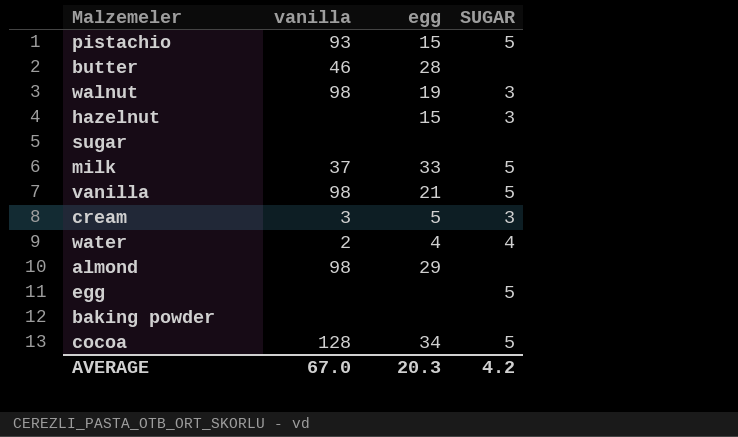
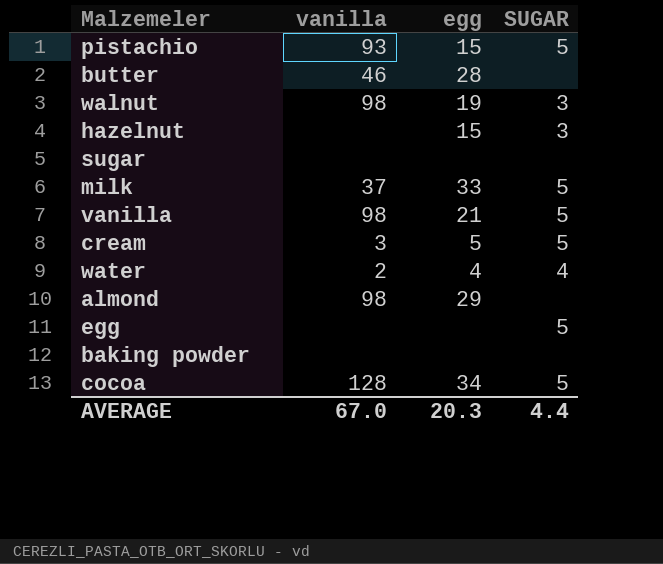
cream | SUGAR: 3 -> 5
AVERAGE | SUGAR: 4.2 -> 4.4

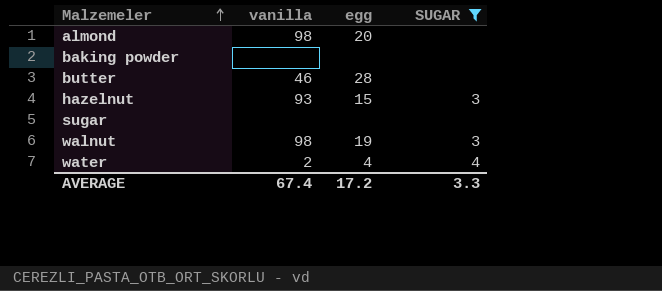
filter: none -> SUGAR != 5
row order: none -> Malzemeler ascending
almond | egg: 29 -> 20
hazelnut | vanilla: none -> 93
AVERAGE | vanilla: 67.0 -> 67.4
AVERAGE | egg: 20.3 -> 17.2
AVERAGE | SUGAR: 4.4 -> 3.3

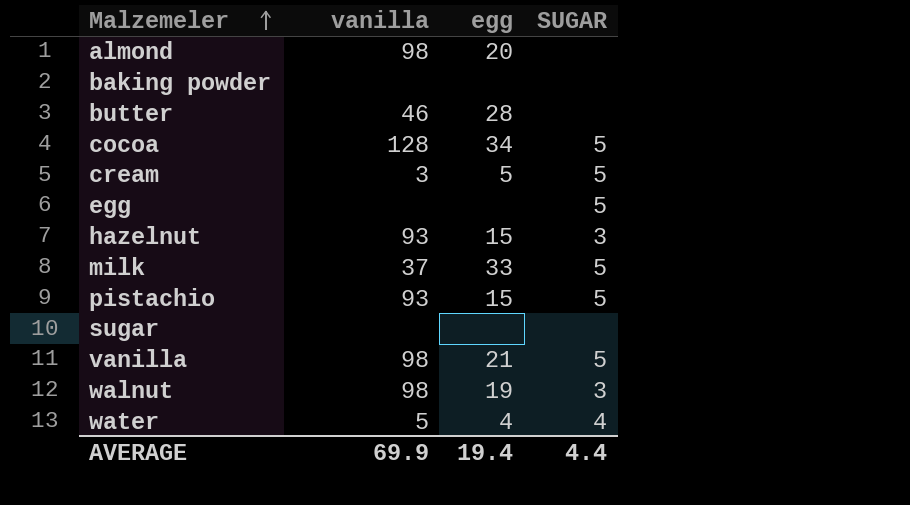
filter: SUGAR != 5 -> none
water | vanilla: 2 -> 5
AVERAGE | vanilla: 67.4 -> 69.9
AVERAGE | egg: 17.2 -> 19.4
AVERAGE | SUGAR: 3.3 -> 4.4

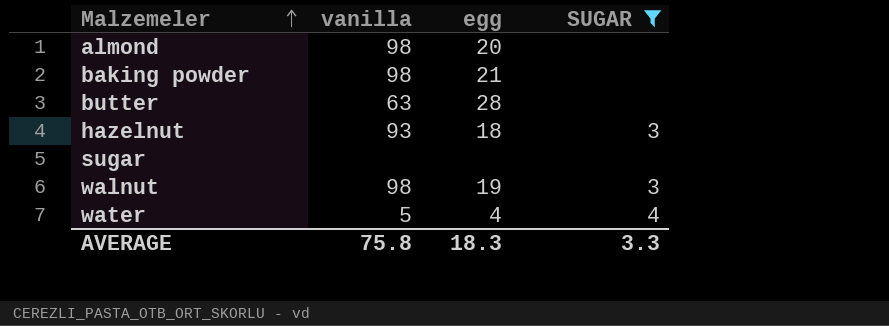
filter: none -> SUGAR != 5
baking powder | vanilla: none -> 98
baking powder | egg: none -> 21
butter | vanilla: 46 -> 63
hazelnut | egg: 15 -> 18
AVERAGE | vanilla: 69.9 -> 75.8
AVERAGE | egg: 19.4 -> 18.3
AVERAGE | SUGAR: 4.4 -> 3.3

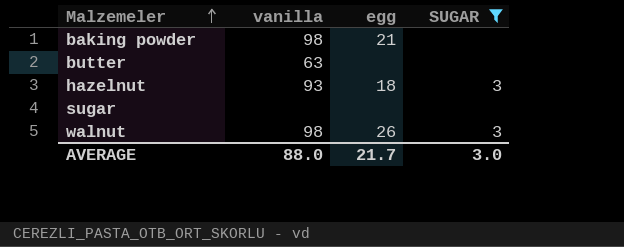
row almond: 98 | 20 | none -> none
row water: 5 | 4 | 4 -> none
butter | egg: 28 -> none
walnut | egg: 19 -> 26
AVERAGE | vanilla: 75.8 -> 88.0
AVERAGE | egg: 18.3 -> 21.7
AVERAGE | SUGAR: 3.3 -> 3.0

